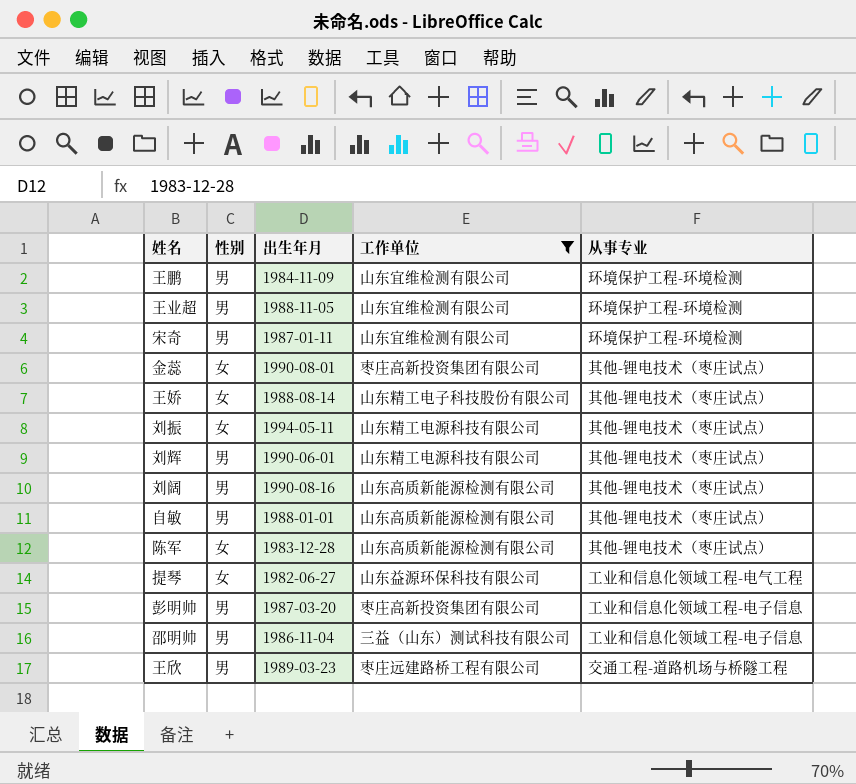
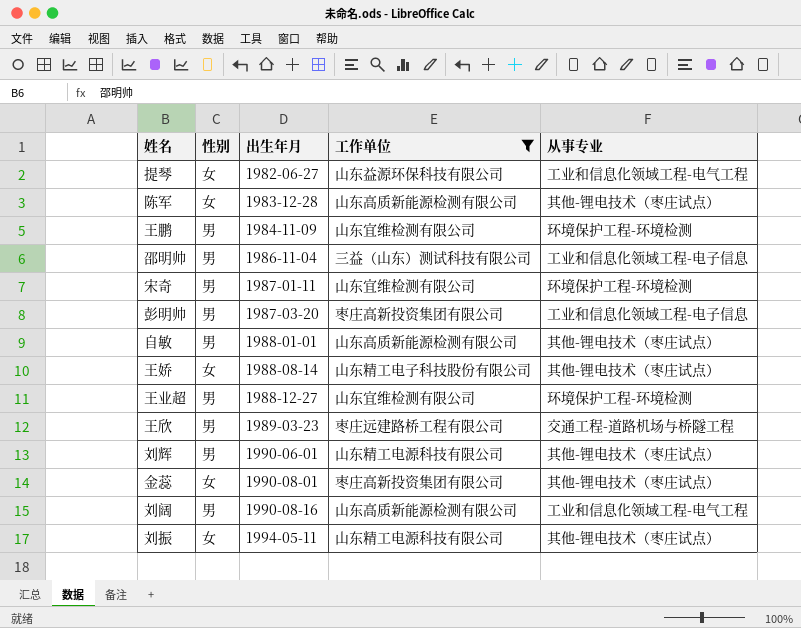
row order: none -> 出生年月 ascending
王业超 | 出生年月: 1988-11-05 -> 1988-12-27
刘阔 | 从事专业: 其他-锂电技术（枣庄试点） -> 工业和信息化领域工程-电气工程

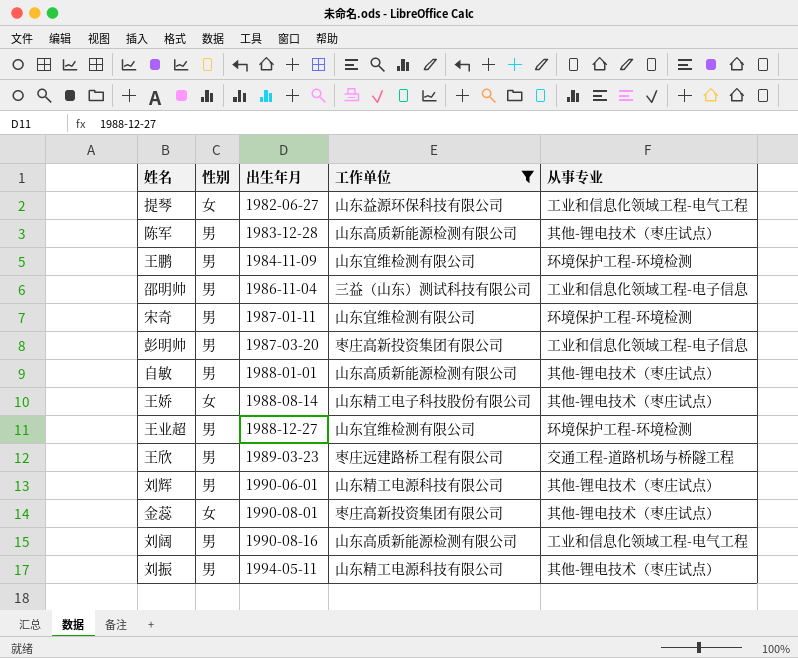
陈军 | 性别: 女 -> 男
刘振 | 性别: 女 -> 男

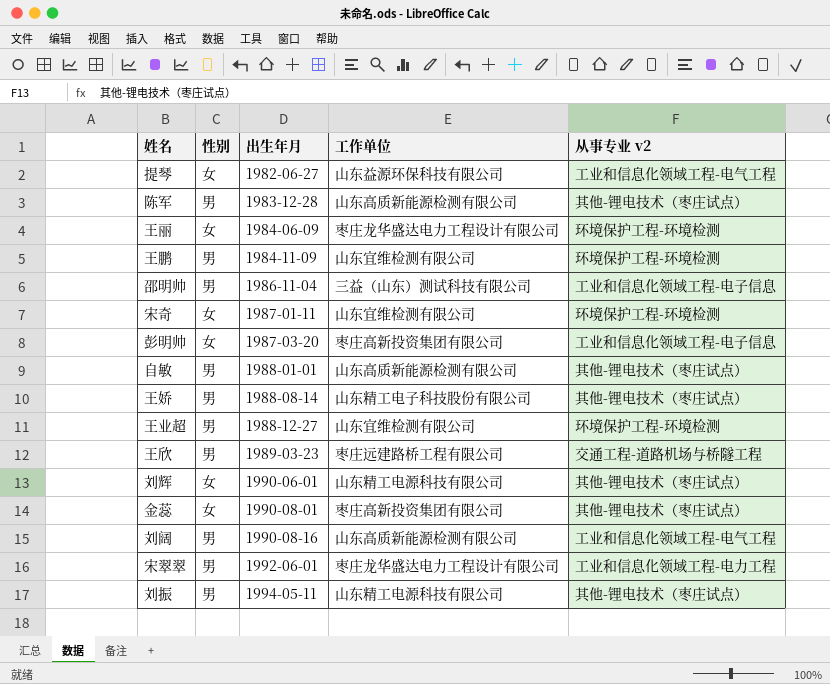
filter: 工作单位 != 枣庄龙华盛达电力工程设计有限公司 -> none
column name: 从事专业 -> 从事专业 v2
宋奇 | 性别: 男 -> 女
彭明帅 | 性别: 男 -> 女
王娇 | 性别: 女 -> 男
刘辉 | 性别: 男 -> 女

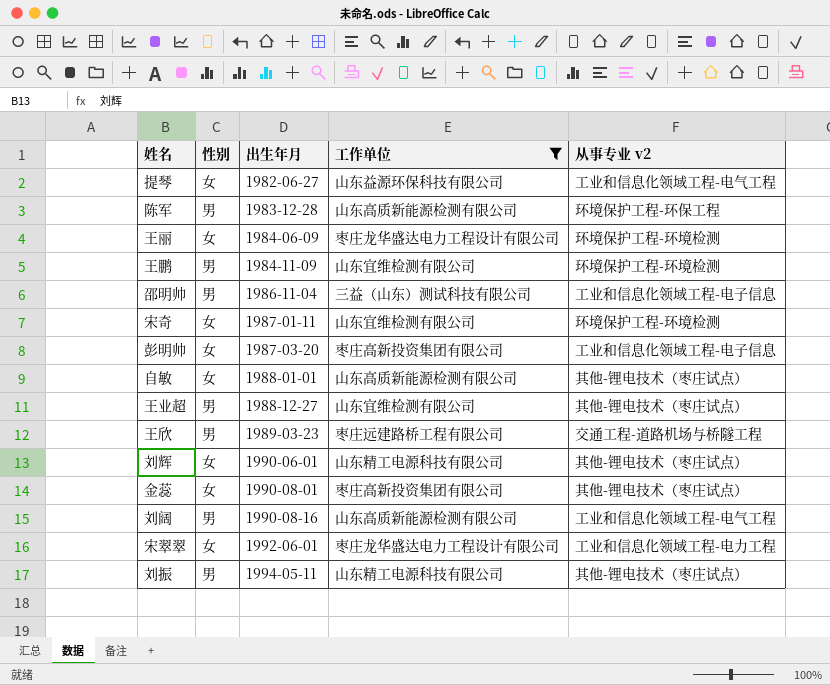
filter: none -> 工作单位 != 山东精工电子科技股份有限公司
陈军 | 从事专业 v2: 其他-锂电技术（枣庄试点） -> 环境保护工程-环保工程
自敏 | 性别: 男 -> 女
王业超 | 从事专业 v2: 环境保护工程-环境检测 -> 其他-锂电技术（枣庄试点）
宋翠翠 | 性别: 男 -> 女

